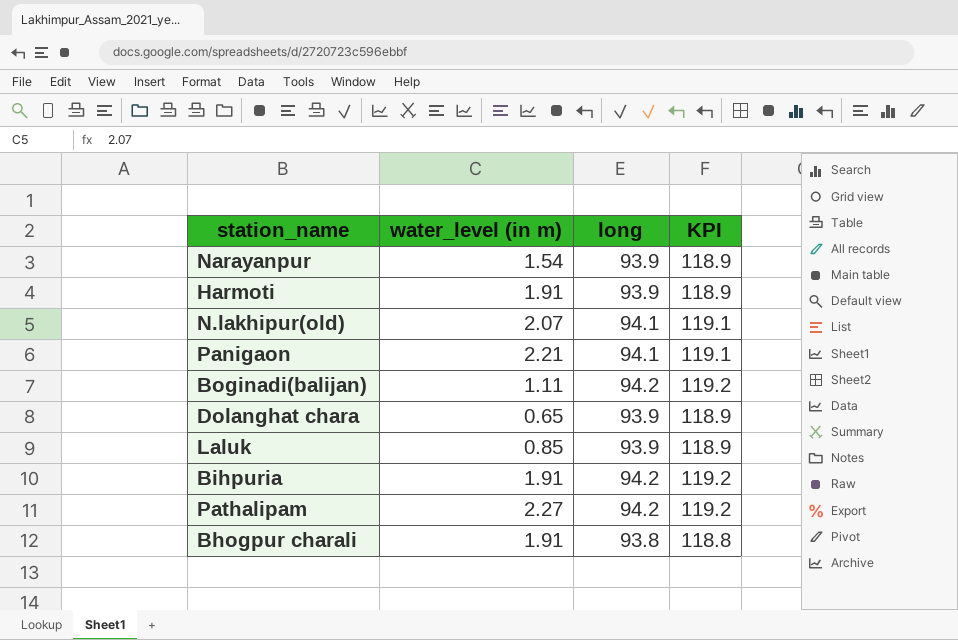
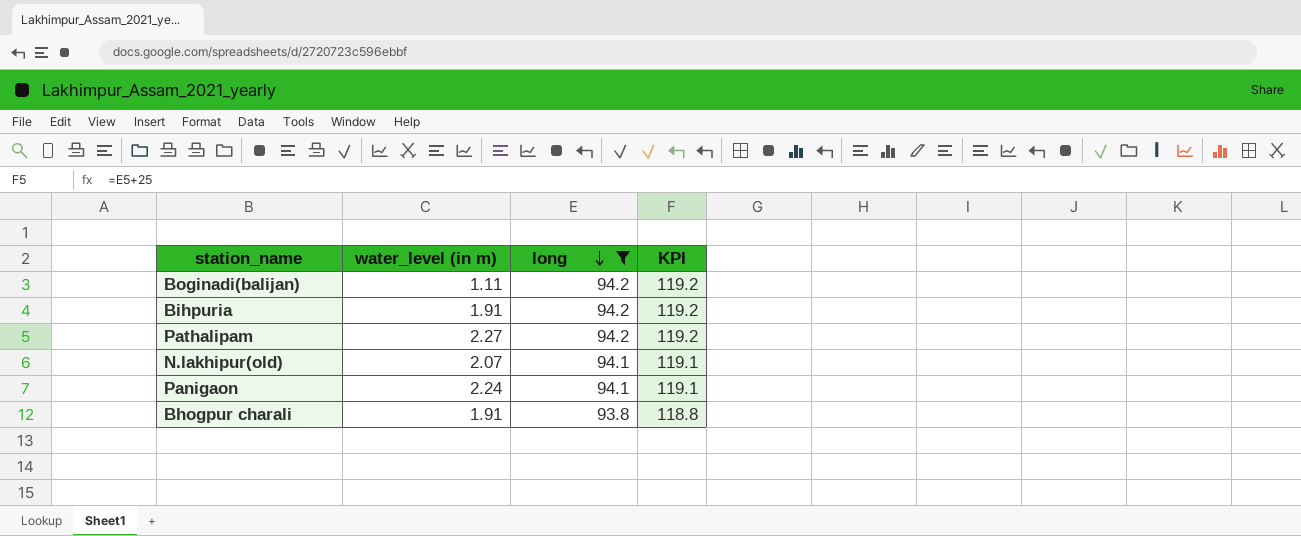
filter: none -> long != 93.9
row order: none -> long descending
Panigaon | water_level (in m): 2.21 -> 2.24

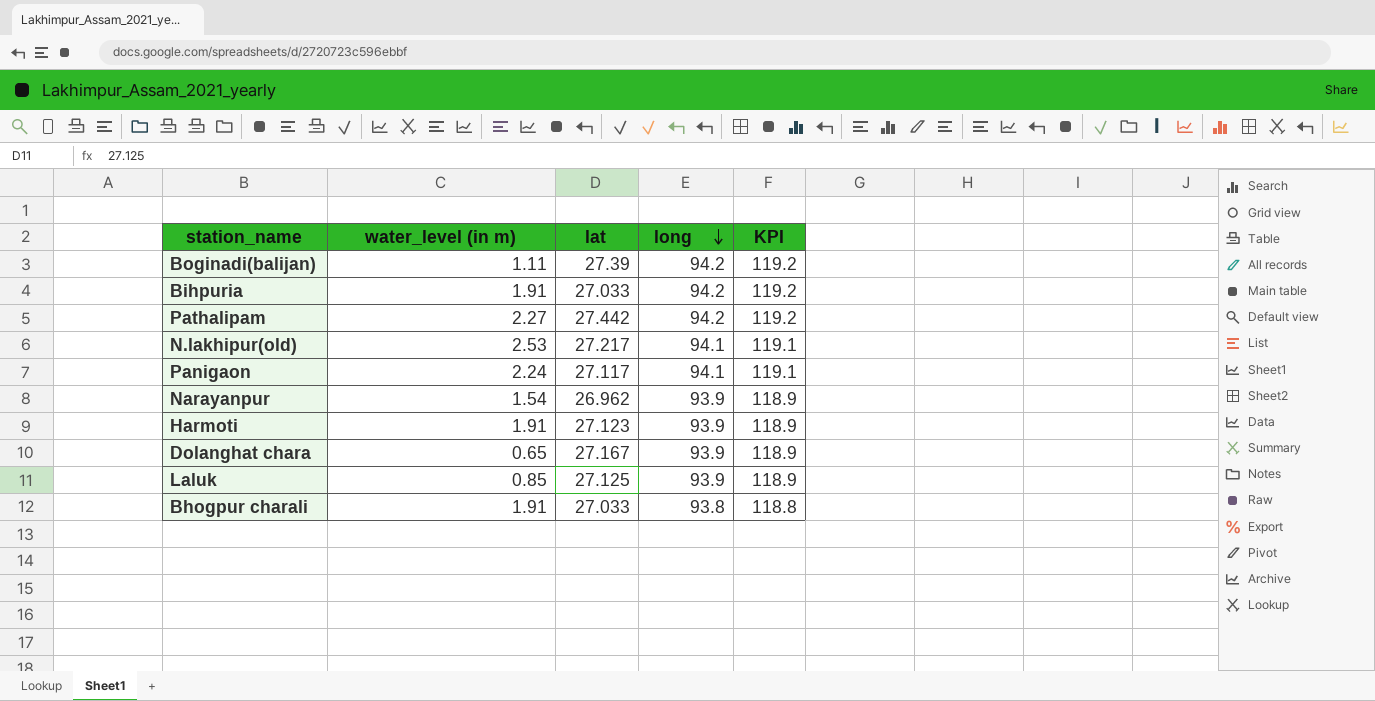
filter: long != 93.9 -> none
column lat | position: none -> 3
N.lakhipur(old) | water_level (in m): 2.07 -> 2.53

